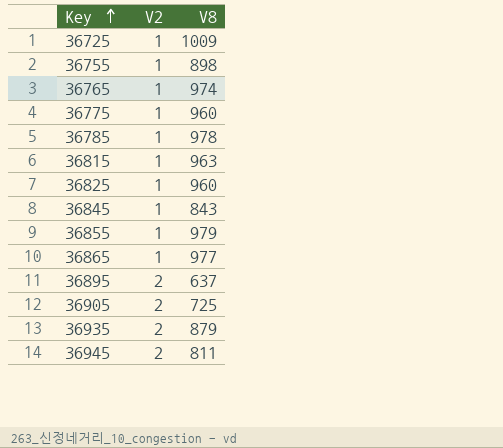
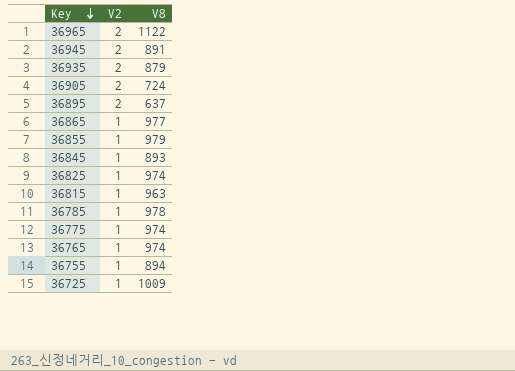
row order: Key ascending -> Key descending
row 36965: none -> 2 | 1122
36945 | V8: 811 -> 891
36905 | V8: 725 -> 724
36845 | V8: 843 -> 893
36825 | V8: 960 -> 974
36775 | V8: 960 -> 974
36755 | V8: 898 -> 894

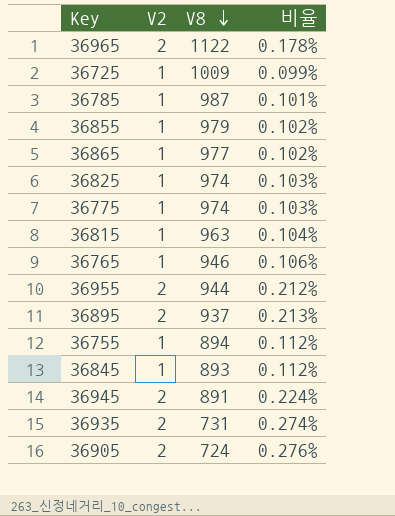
row order: Key descending -> V8 descending
column 비율 | formula: none -> [V2] / [V8]
36785 | V8: 978 -> 987
36765 | V8: 974 -> 946
row 36955: none -> 2 | 944 | 0.212%
36895 | V8: 637 -> 937
36935 | V8: 879 -> 731

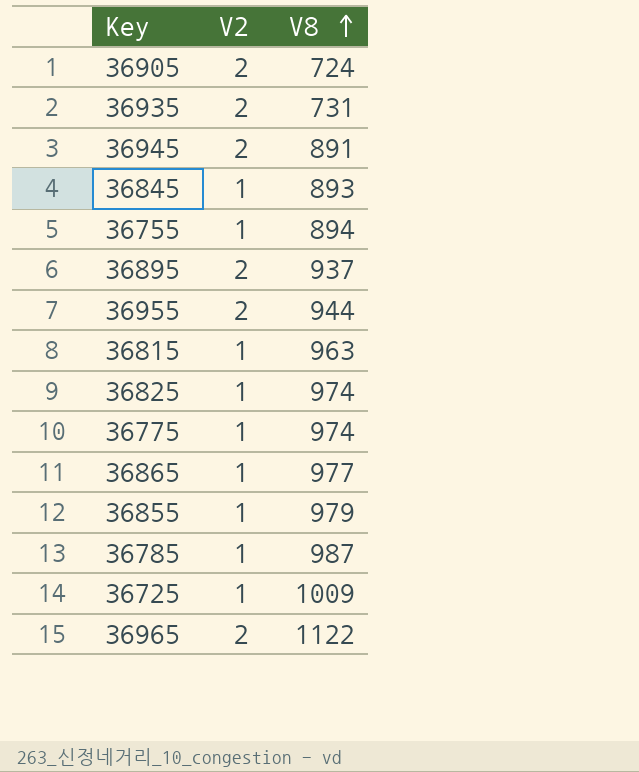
row order: V8 descending -> V8 ascending
column 비율 | formula: [V2] / [V8] -> none
row 36765: 1 | 946 | 0.106% -> none

